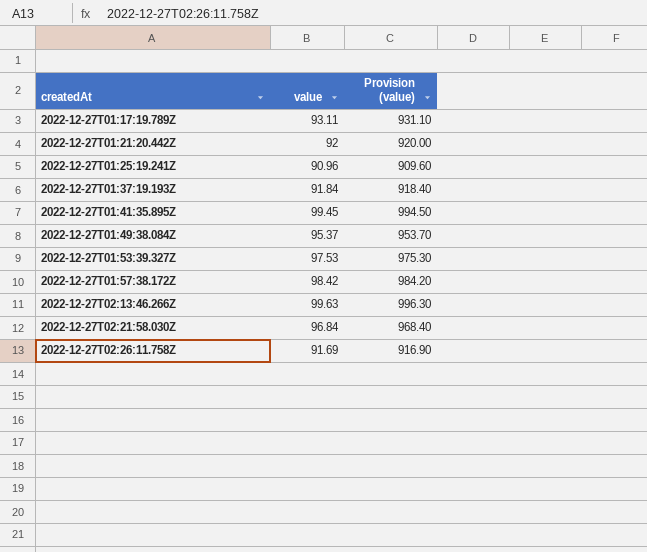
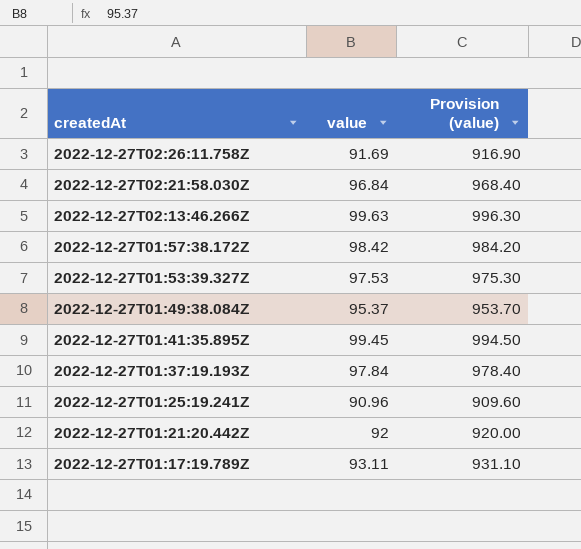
row order: createdAt ascending -> createdAt descending
2022-12-27T01:37:19.193Z | value: 91.84 -> 97.84
2022-12-27T01:37:19.193Z | Provision (value): 918.40 -> 978.40

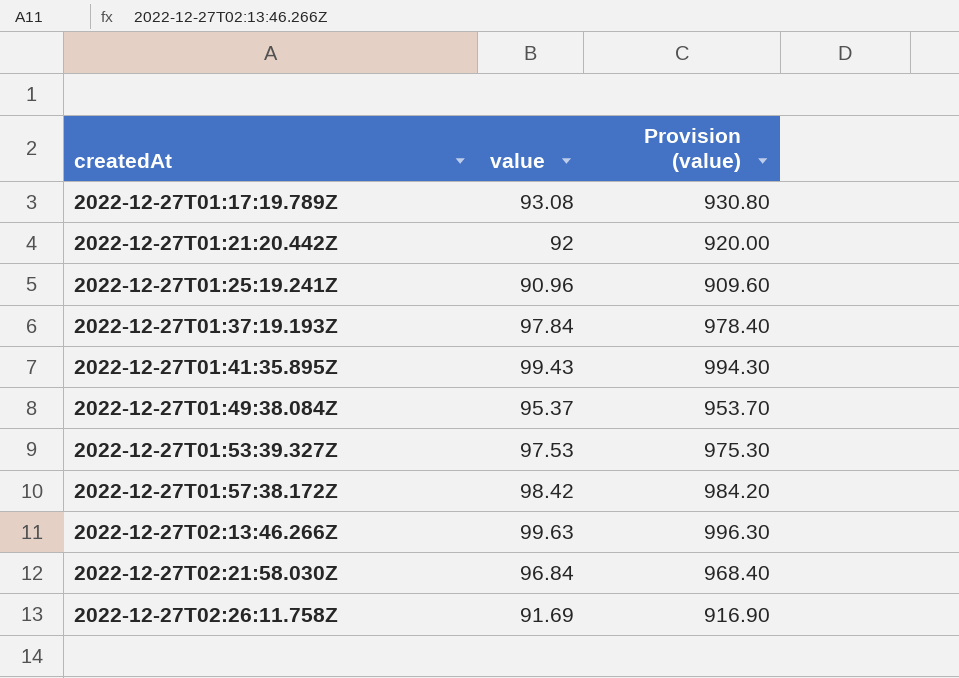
row order: createdAt descending -> createdAt ascending
2022-12-27T01:17:19.789Z | value: 93.11 -> 93.08
2022-12-27T01:17:19.789Z | Provision (value): 931.10 -> 930.80
2022-12-27T01:41:35.895Z | value: 99.45 -> 99.43
2022-12-27T01:41:35.895Z | Provision (value): 994.50 -> 994.30

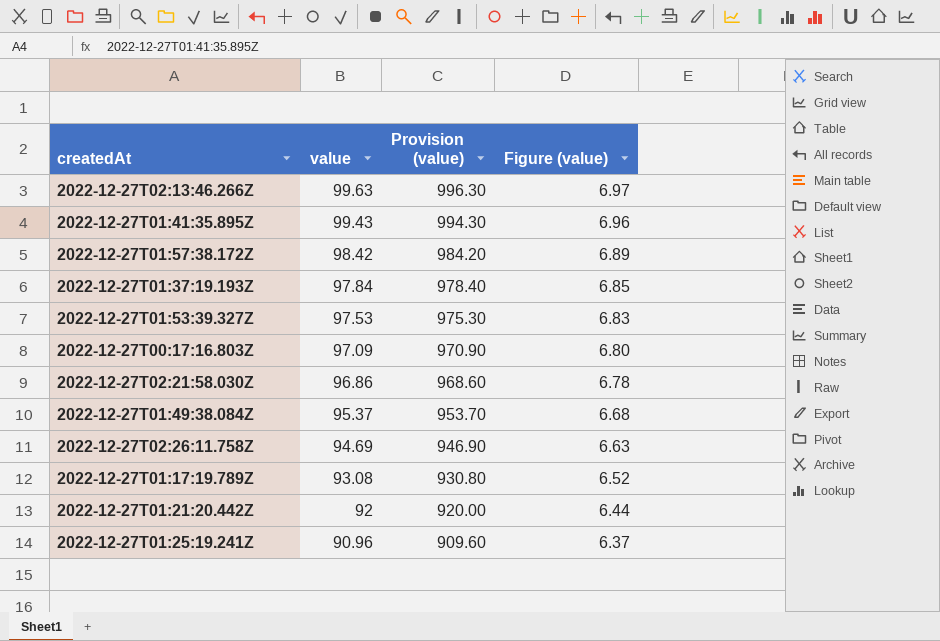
row order: createdAt ascending -> value descending
column Figure (value) | formula: none -> [value] * 0.07
row 2022-12-27T00:17:16.803Z: none -> 97.09 | 970.90 | 6.80
2022-12-27T02:21:58.030Z | value: 96.84 -> 96.86
2022-12-27T02:21:58.030Z | Provision (value): 968.40 -> 968.60
2022-12-27T02:26:11.758Z | value: 91.69 -> 94.69
2022-12-27T02:26:11.758Z | Provision (value): 916.90 -> 946.90

